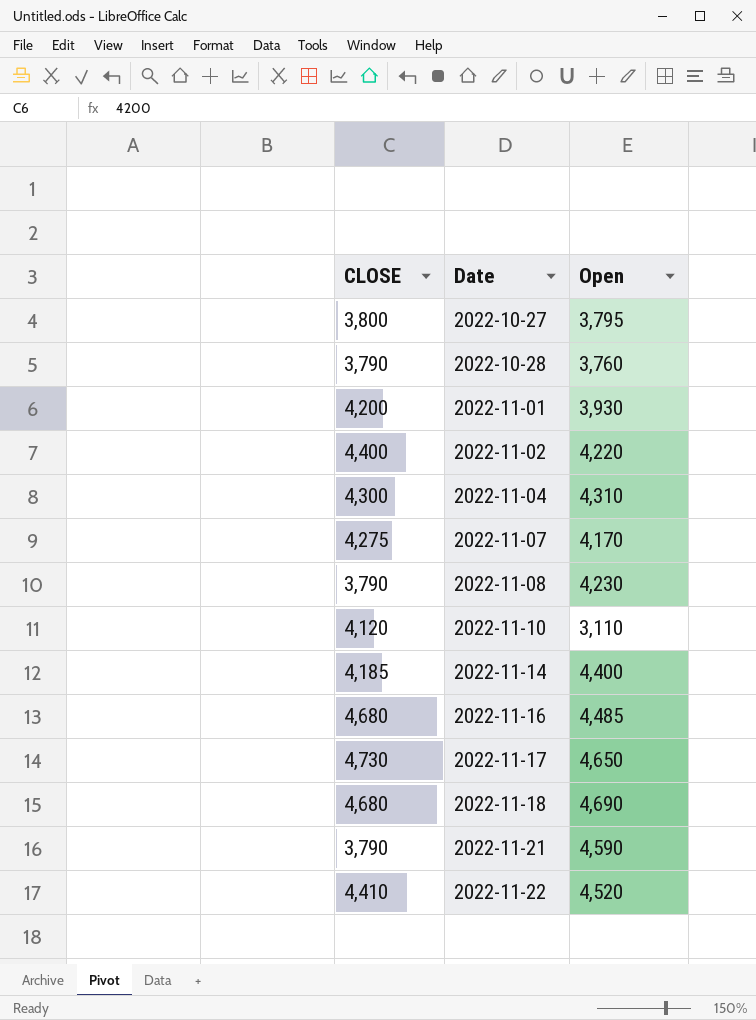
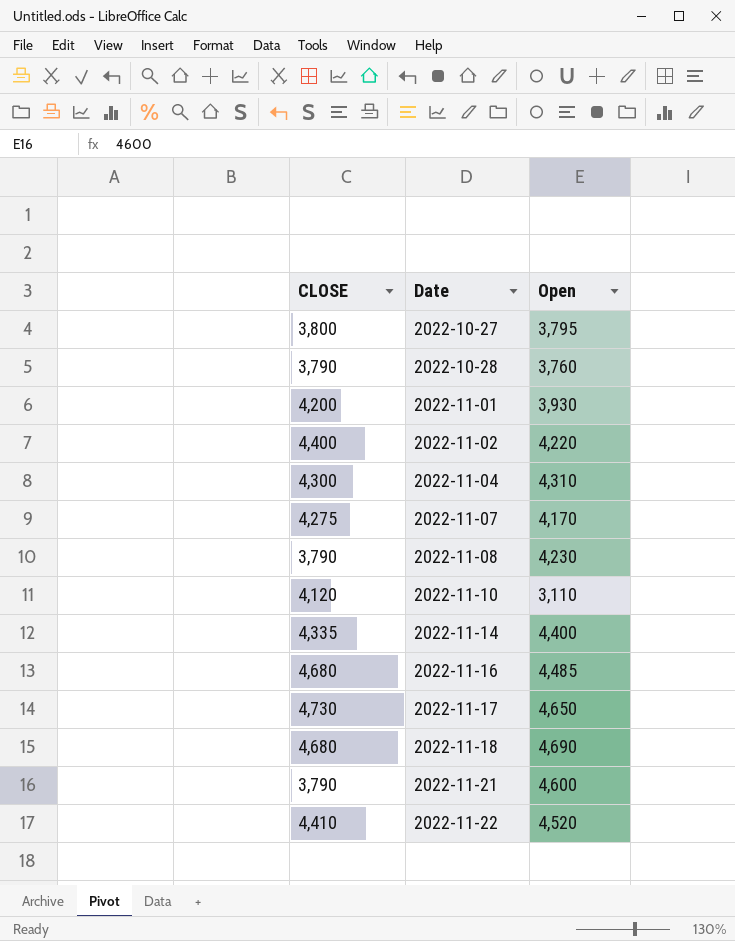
2022-11-14 | CLOSE: 4,185 -> 4,335
2022-11-21 | Open: 4,590 -> 4,600

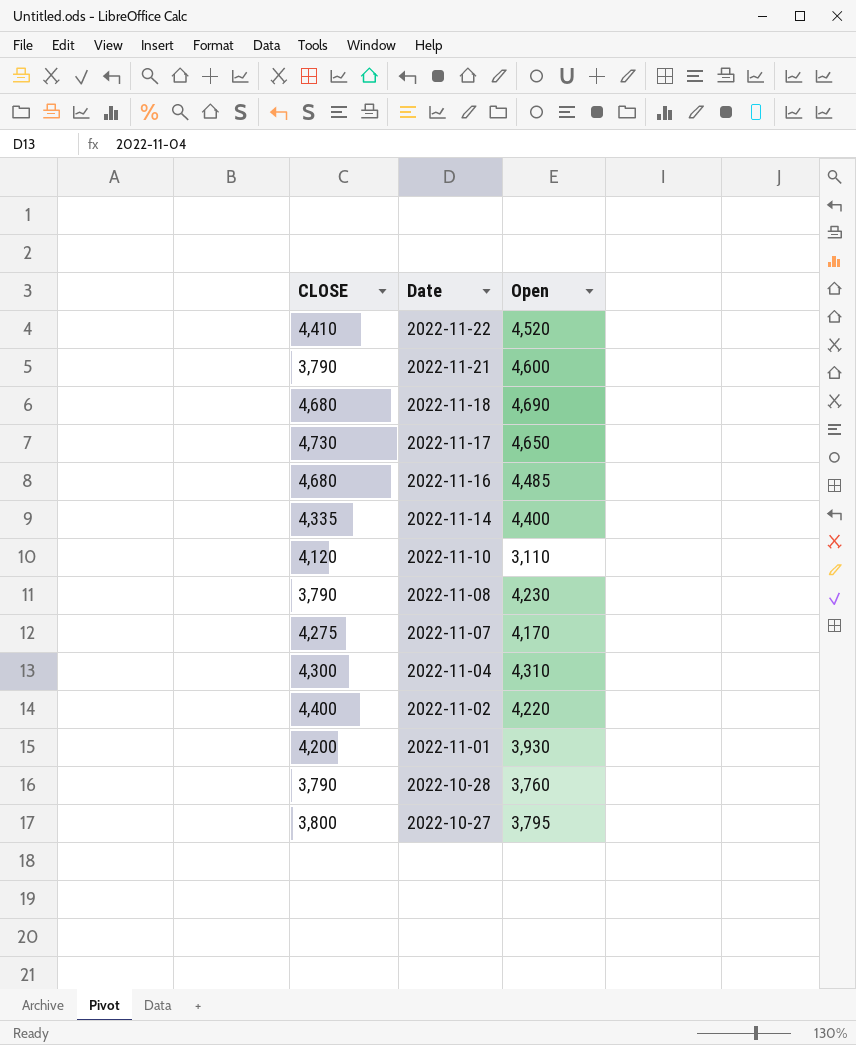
row order: Date ascending -> Date descending

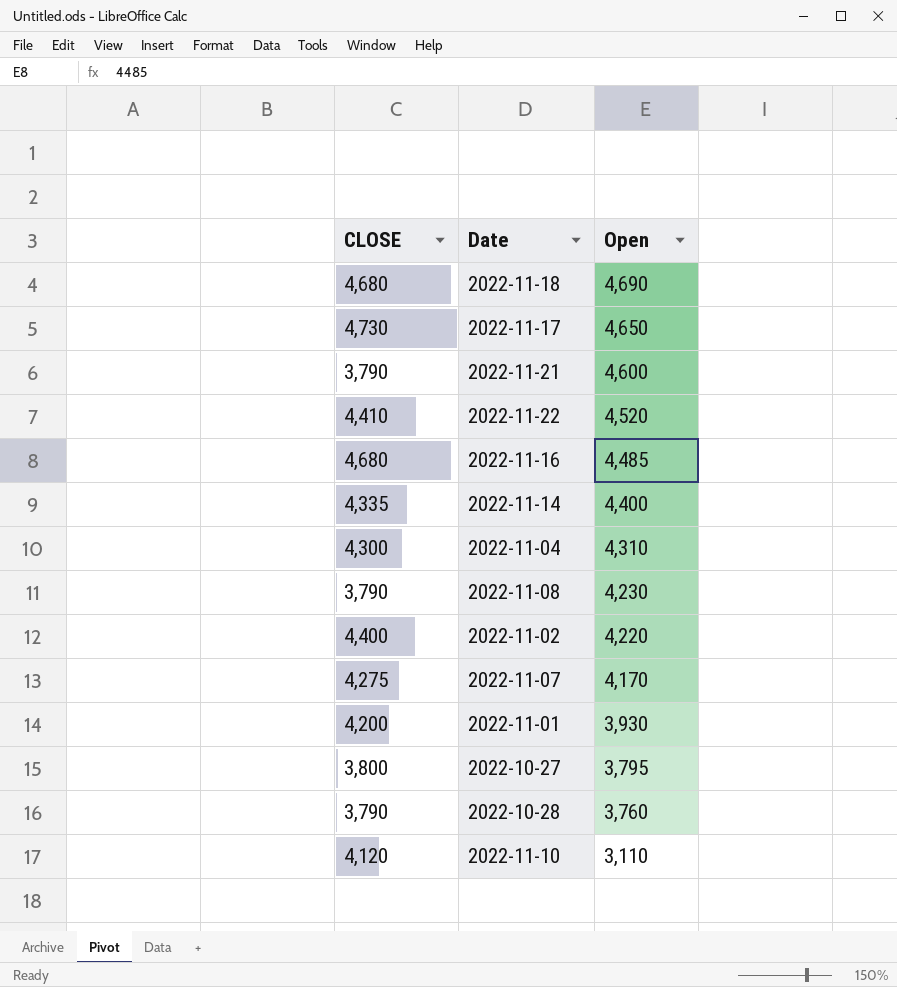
row order: Date descending -> Open descending

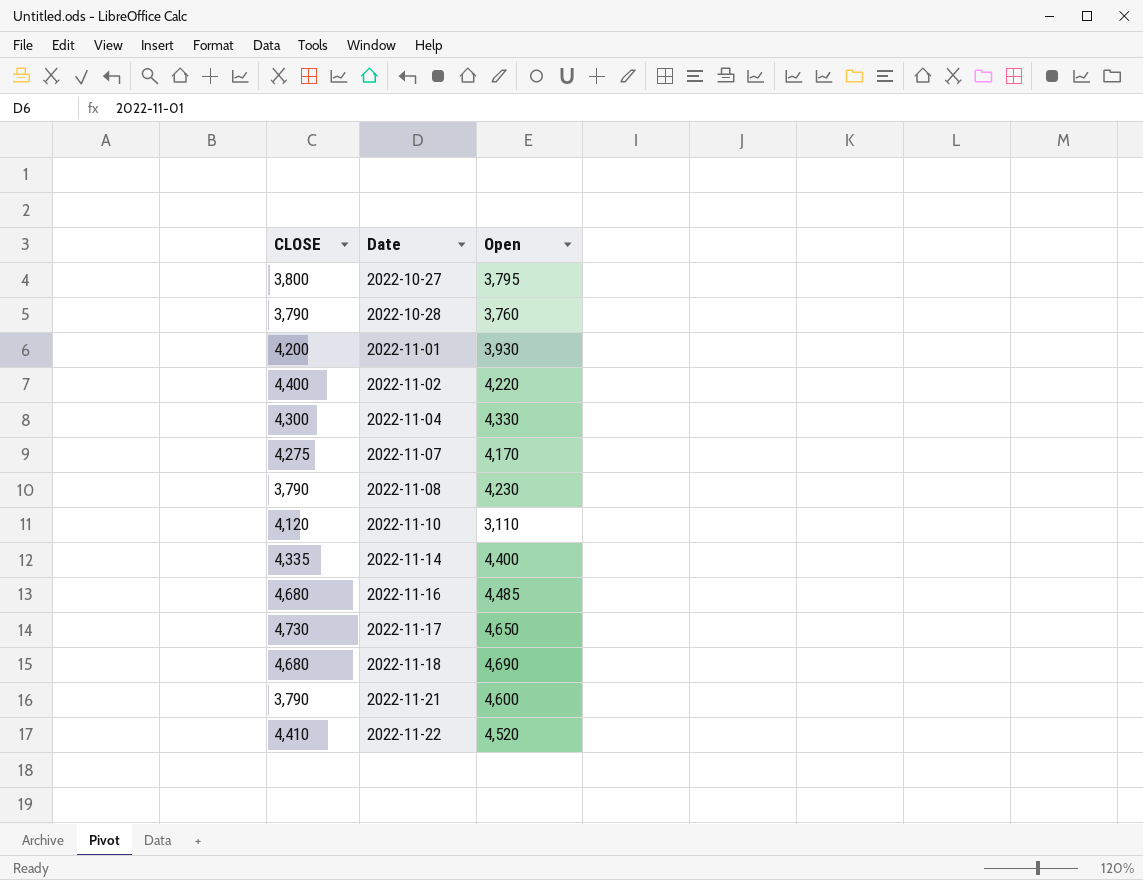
row order: Open descending -> Date ascending
2022-11-04 | Open: 4,310 -> 4,330

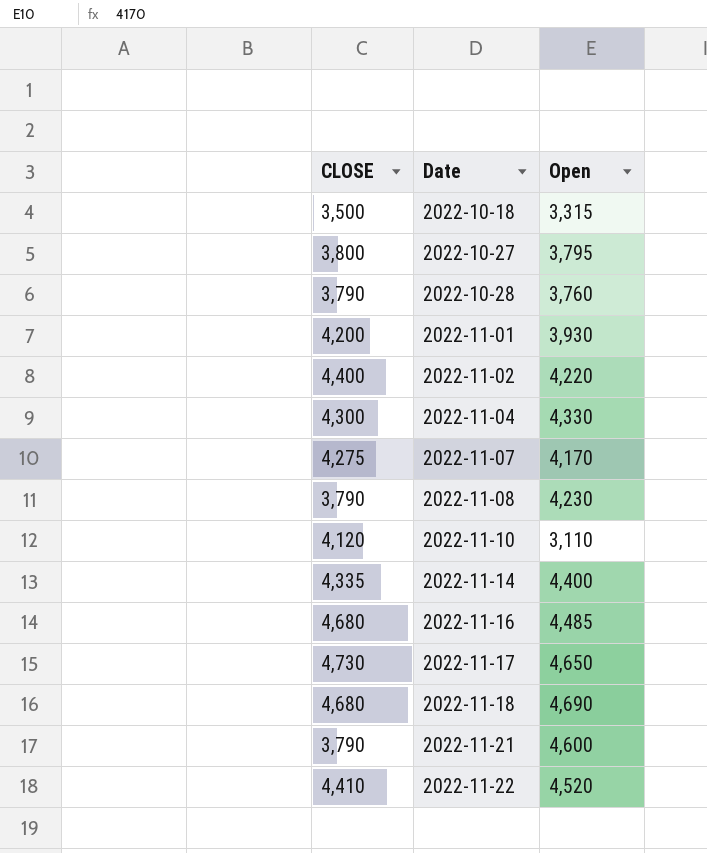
row 2022-10-18: none -> 3,500 | 3,315

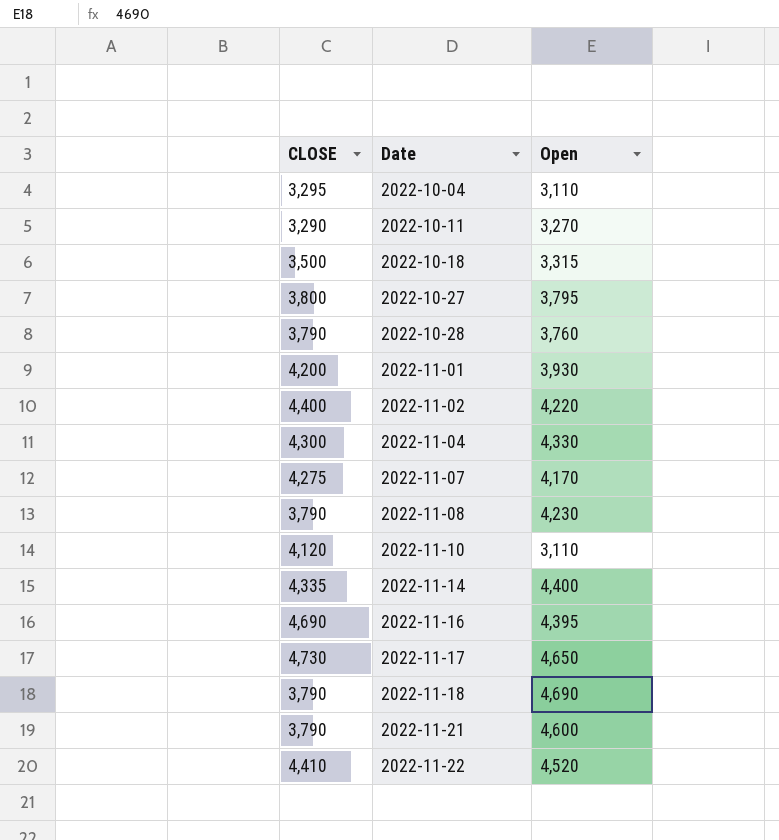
row 2022-10-04: none -> 3,295 | 3,110
row 2022-10-11: none -> 3,290 | 3,270
2022-11-16 | CLOSE: 4,680 -> 4,690
2022-11-16 | Open: 4,485 -> 4,395
2022-11-18 | CLOSE: 4,680 -> 3,790

